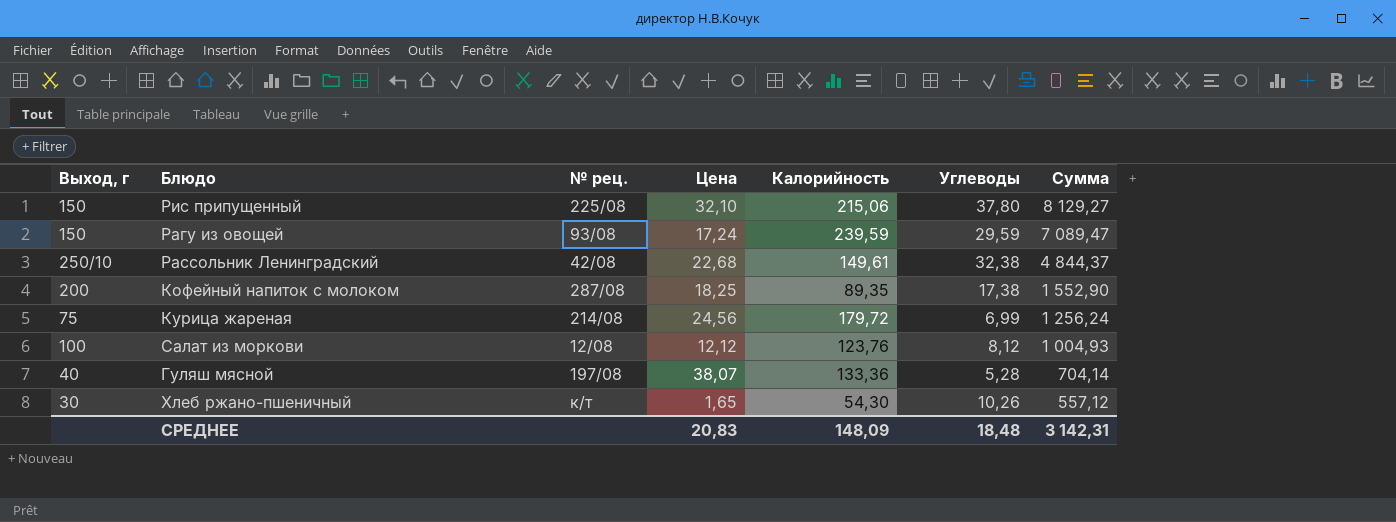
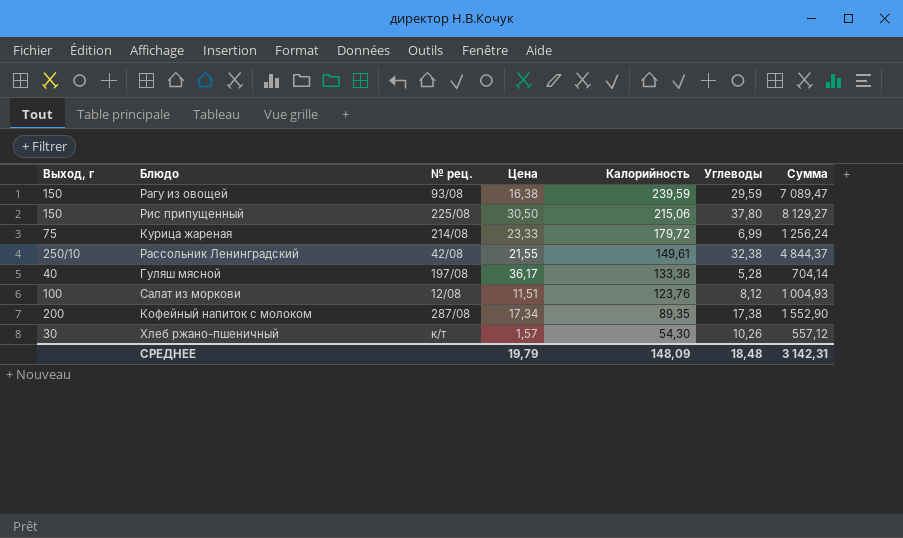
row order: Сумма descending -> Калорийность descending
Рагу из овощей | Цена: 17,24 -> 16,38
Рис припущенный | Цена: 32,10 -> 30,50
Курица жареная | Цена: 24,56 -> 23,33
Рассольник Ленинградский | Цена: 22,68 -> 21,55
Гуляш мясной | Цена: 38,07 -> 36,17
Салат из моркови | Цена: 12,12 -> 11,51
Кофейный напиток с молоком | Цена: 18,25 -> 17,34
Хлеб ржано-пшеничный | Цена: 1,65 -> 1,57
СРЕДНЕЕ | Цена: 20,83 -> 19,79

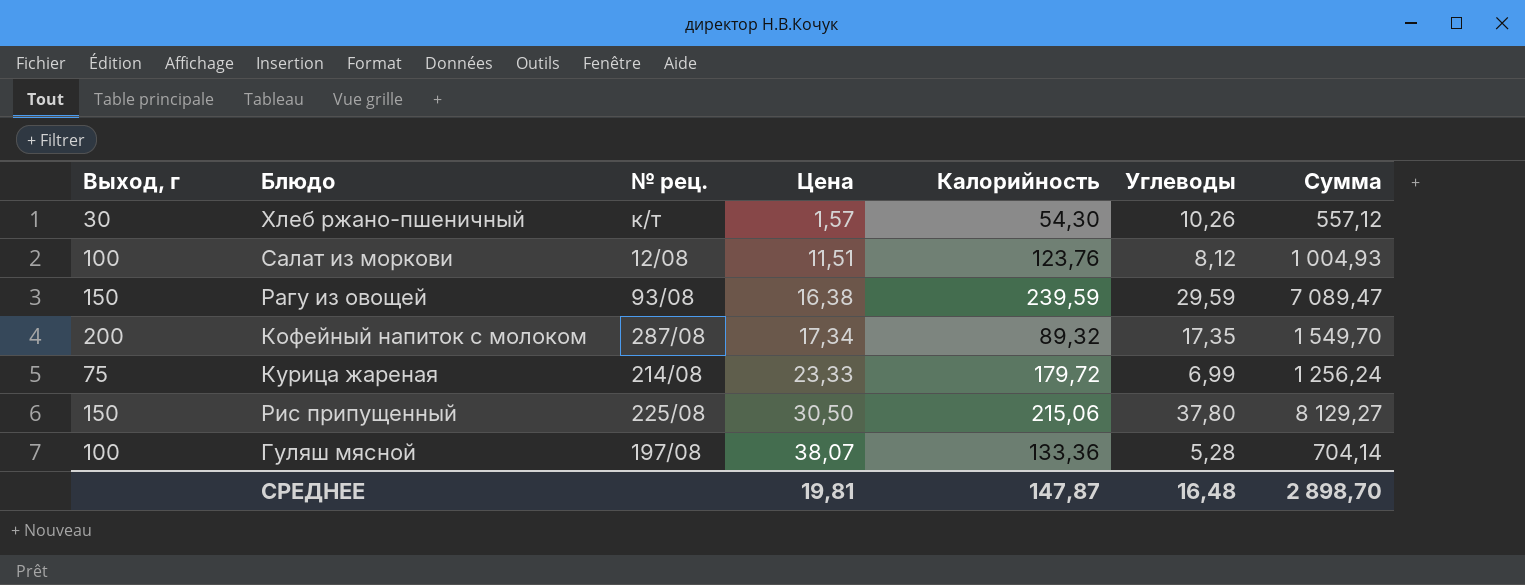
row order: Калорийность descending -> Цена ascending
row Рассольник Ленинградский: 250/10 | 42/08 | 21,55 | 149,61 | 32,38 | 4 844,37 -> none
Кофейный напиток с молоком | Калорийность: 89,35 -> 89,32
Кофейный напиток с молоком | Углеводы: 17,38 -> 17,35
Кофейный напиток с молоком | Сумма: 1 552,90 -> 1 549,70
Гуляш мясной | Выход, г: 40 -> 100
Гуляш мясной | Цена: 36,17 -> 38,07
СРЕДНЕЕ | Цена: 19,79 -> 19,81
СРЕДНЕЕ | Калорийность: 148,09 -> 147,87
СРЕДНЕЕ | Углеводы: 18,48 -> 16,48
СРЕДНЕЕ | Сумма: 3 142,31 -> 2 898,70

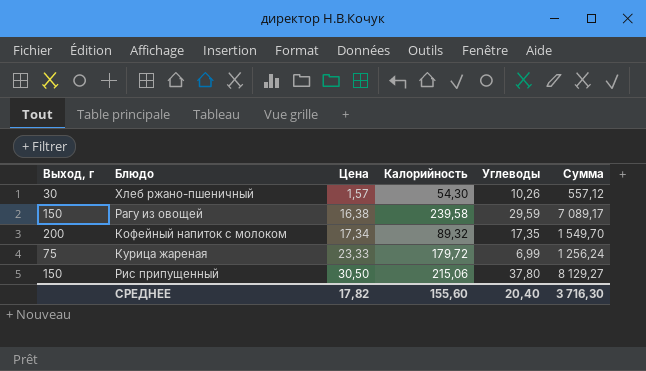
column № рец. | position: 3 -> none
row Салат из моркови: 100 | 12/08 | 11,51 | 123,76 | 8,12 | 1 004,93 -> none
row Гуляш мясной: 100 | 197/08 | 38,07 | 133,36 | 5,28 | 704,14 -> none
Рагу из овощей | Калорийность: 239,59 -> 239,58
Рагу из овощей | Сумма: 7 089,47 -> 7 089,17
СРЕДНЕЕ | Цена: 19,81 -> 17,82
СРЕДНЕЕ | Калорийность: 147,87 -> 155,60
СРЕДНЕЕ | Углеводы: 16,48 -> 20,40
СРЕДНЕЕ | Сумма: 2 898,70 -> 3 716,30

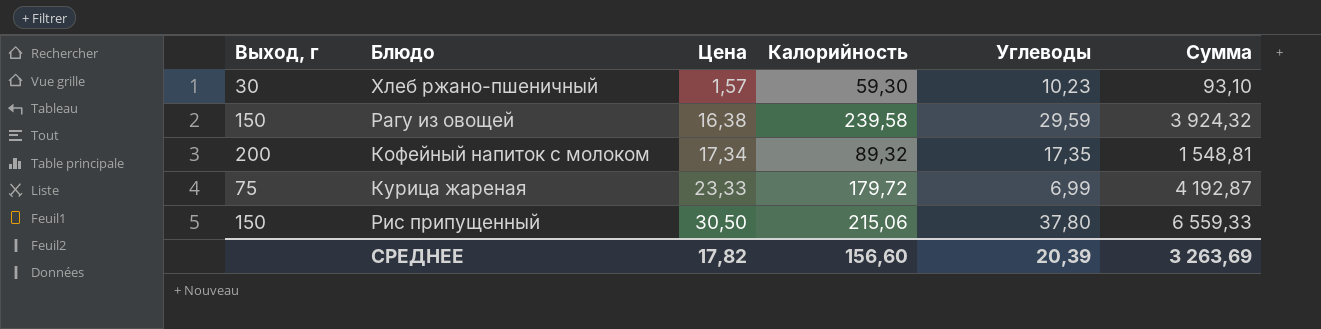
column Сумма | formula: [Калорийность] * [Углеводы] -> [Цена] * [Калорийность]
Хлеб ржано-пшеничный | Калорийность: 54,30 -> 59,30
Хлеб ржано-пшеничный | Углеводы: 10,26 -> 10,23
СРЕДНЕЕ | Калорийность: 155,60 -> 156,60
СРЕДНЕЕ | Углеводы: 20,40 -> 20,39
СРЕДНЕЕ | Сумма: 3 716,30 -> 3 263,69

